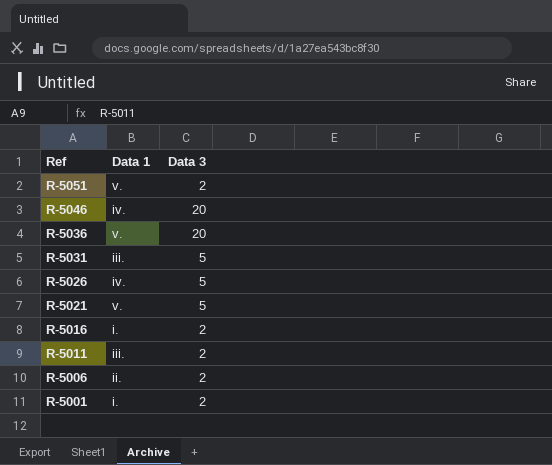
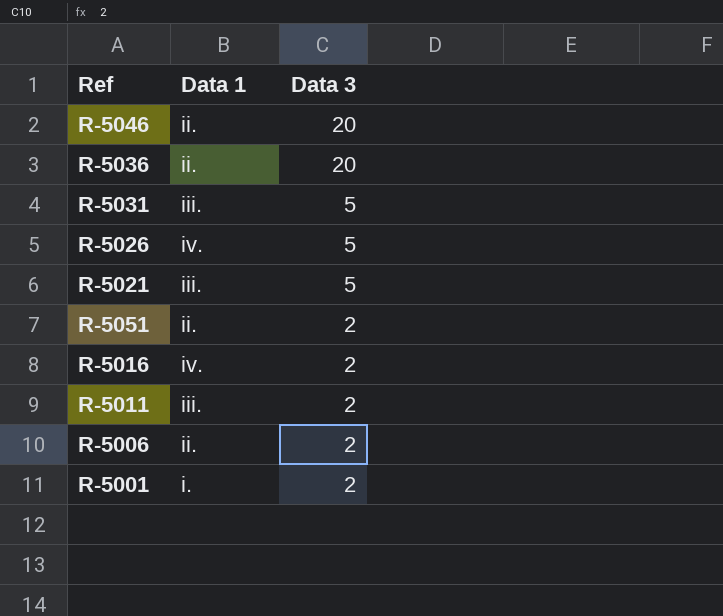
row order: Ref descending -> Data 3 descending
R-5046 | Data 1: iv. -> ii.
R-5036 | Data 1: v. -> ii.
R-5021 | Data 1: v. -> iii.
R-5051 | Data 1: v. -> ii.
R-5016 | Data 1: i. -> iv.

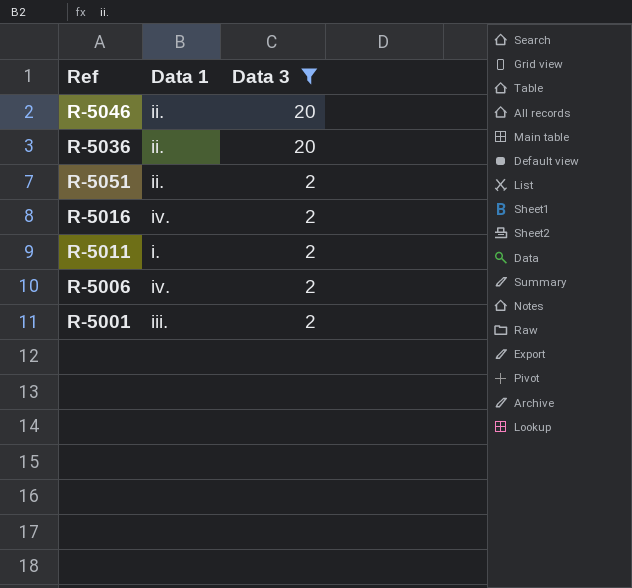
filter: none -> Data 3 != 5
R-5011 | Data 1: iii. -> i.
R-5006 | Data 1: ii. -> iv.
R-5001 | Data 1: i. -> iii.

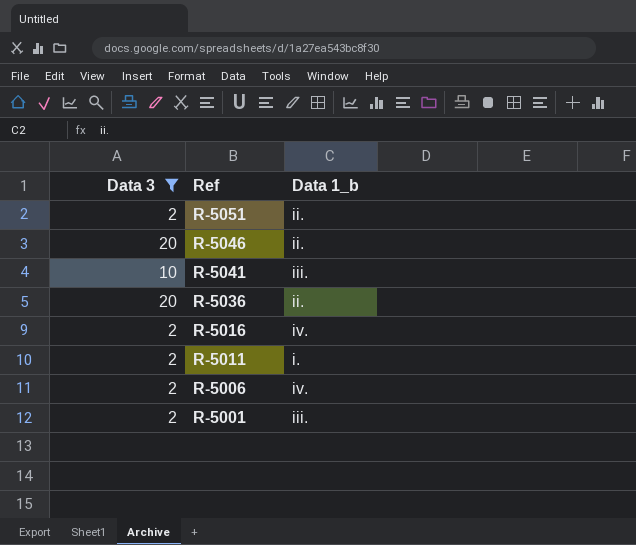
row order: Data 3 descending -> Ref descending
column Data 3 | position: 3 -> 1
column name: Data 1 -> Data 1_b
row R-5041: none -> 10 | iii.

